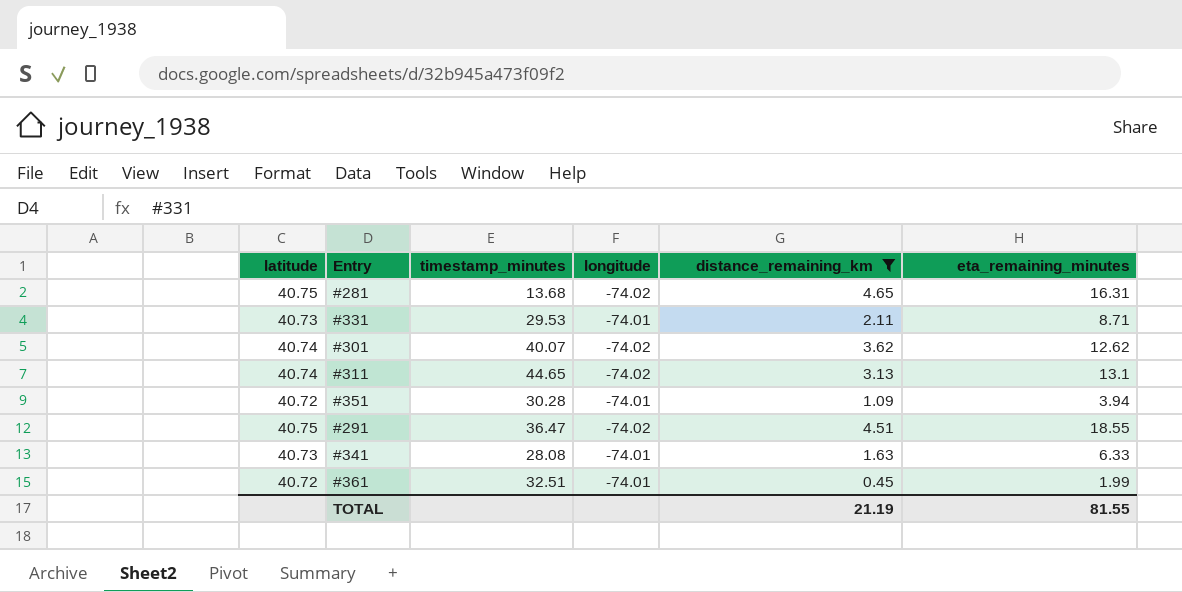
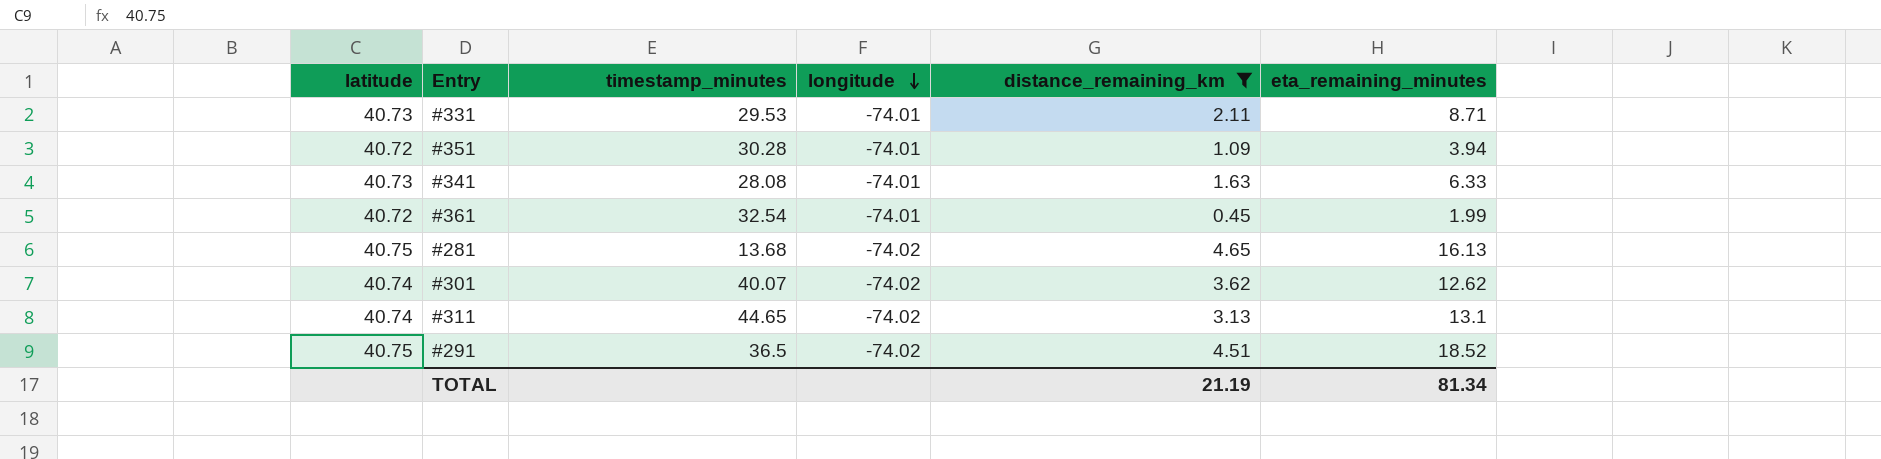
row order: none -> longitude descending
#361 | timestamp_minutes: 32.51 -> 32.54
#281 | eta_remaining_minutes: 16.31 -> 16.13
#291 | timestamp_minutes: 36.47 -> 36.5
#291 | eta_remaining_minutes: 18.55 -> 18.52
TOTAL | eta_remaining_minutes: 81.55 -> 81.34

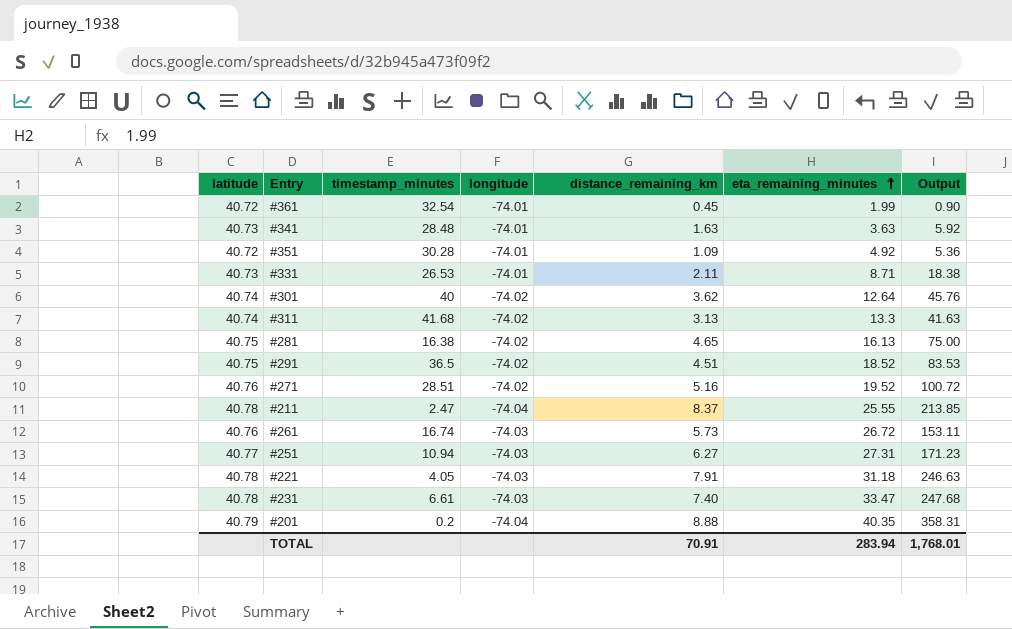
filter: distance_remaining_km <= 4.65 -> none
row order: longitude descending -> eta_remaining_minutes ascending
column Output | formula: none -> [distance_remaining_km] * [eta_remaining_minutes]
#341 | timestamp_minutes: 28.08 -> 28.48
#341 | eta_remaining_minutes: 6.33 -> 3.63
#351 | eta_remaining_minutes: 3.94 -> 4.92
#331 | timestamp_minutes: 29.53 -> 26.53
#301 | timestamp_minutes: 40.07 -> 40
#301 | eta_remaining_minutes: 12.62 -> 12.64
#311 | timestamp_minutes: 44.65 -> 41.68
#311 | eta_remaining_minutes: 13.1 -> 13.3
#281 | timestamp_minutes: 13.68 -> 16.38
TOTAL | distance_remaining_km: 21.19 -> 70.91
TOTAL | eta_remaining_minutes: 81.34 -> 283.94

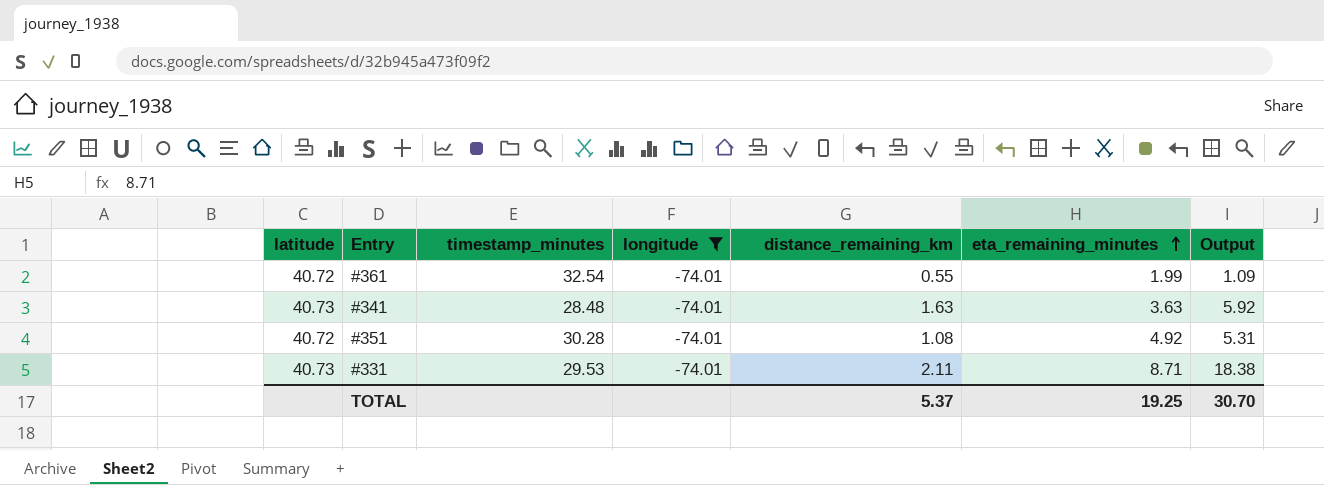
filter: none -> longitude = -74.01
#361 | distance_remaining_km: 0.45 -> 0.55
#361 | Output: 0.90 -> 1.09
#351 | distance_remaining_km: 1.09 -> 1.08
#351 | Output: 5.36 -> 5.31
#331 | timestamp_minutes: 26.53 -> 29.53
TOTAL | distance_remaining_km: 70.91 -> 5.37
TOTAL | eta_remaining_minutes: 283.94 -> 19.25
TOTAL | Output: 1,768.01 -> 30.70

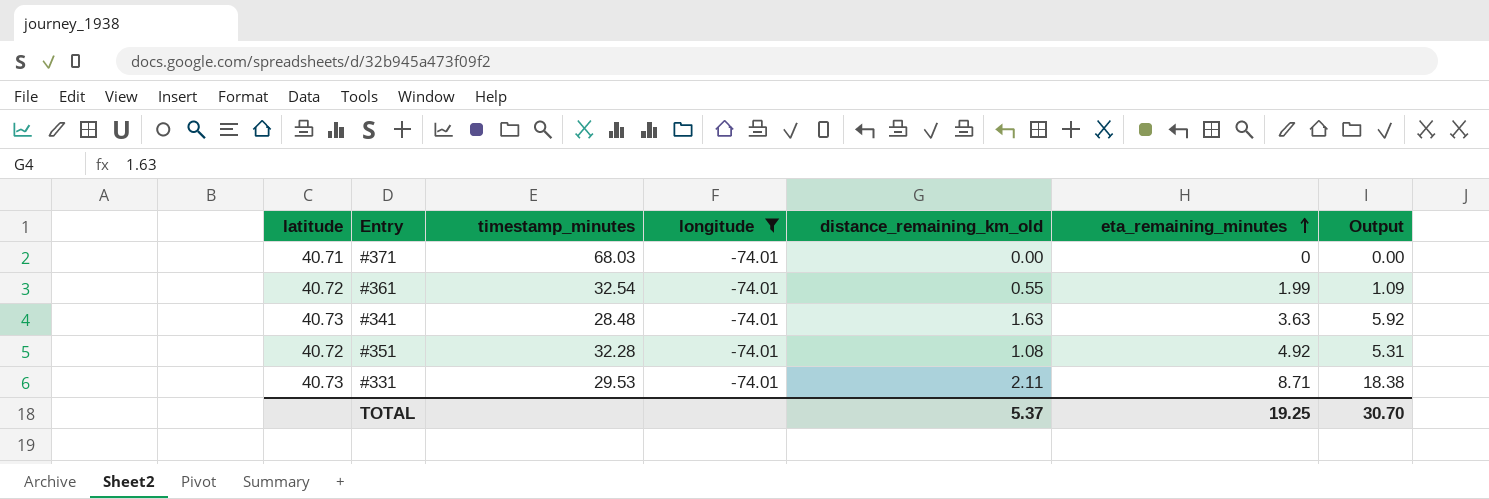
column name: distance_remaining_km -> distance_remaining_km_old
row #371: none -> 40.71 | 68.03 | -74.01 | 0.00 | 0 | 0.00
#351 | timestamp_minutes: 30.28 -> 32.28

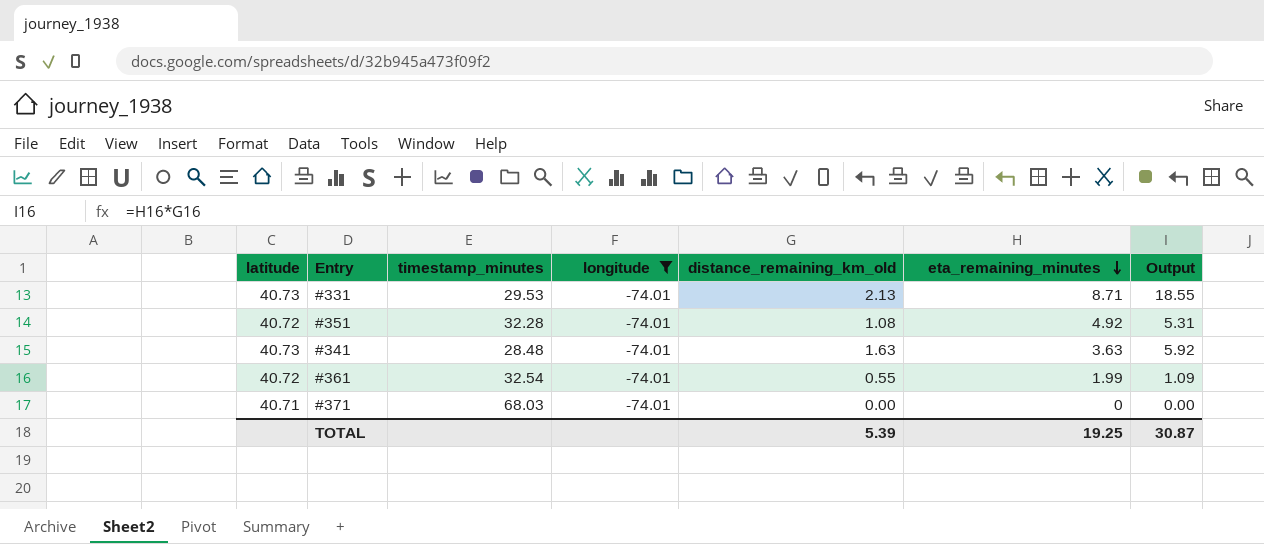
row order: eta_remaining_minutes ascending -> eta_remaining_minutes descending
#331 | distance_remaining_km_old: 2.11 -> 2.13
#331 | Output: 18.38 -> 18.55
TOTAL | distance_remaining_km_old: 5.37 -> 5.39
TOTAL | Output: 30.70 -> 30.87

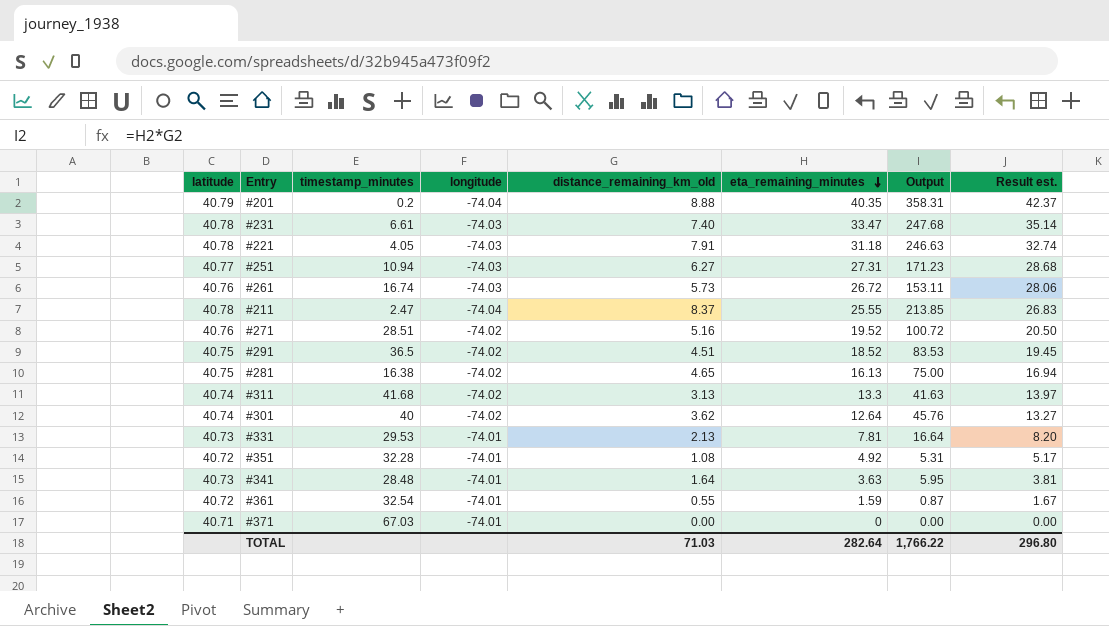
filter: longitude = -74.01 -> none
column Result est. | formula: none -> [eta_remaining_minutes] * 1.05
#331 | eta_remaining_minutes: 8.71 -> 7.81
#331 | Output: 18.55 -> 16.64
#341 | distance_remaining_km_old: 1.63 -> 1.64
#341 | Output: 5.92 -> 5.95
#361 | eta_remaining_minutes: 1.99 -> 1.59
#361 | Output: 1.09 -> 0.87
#371 | timestamp_minutes: 68.03 -> 67.03
TOTAL | distance_remaining_km_old: 5.39 -> 71.03
TOTAL | eta_remaining_minutes: 19.25 -> 282.64
TOTAL | Output: 30.87 -> 1,766.22

